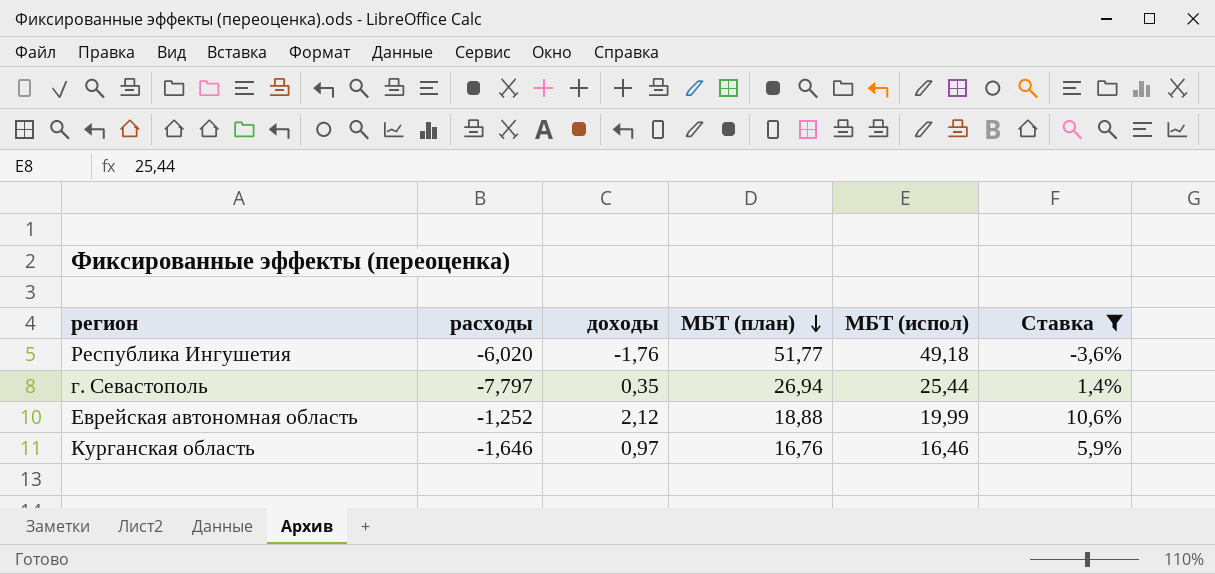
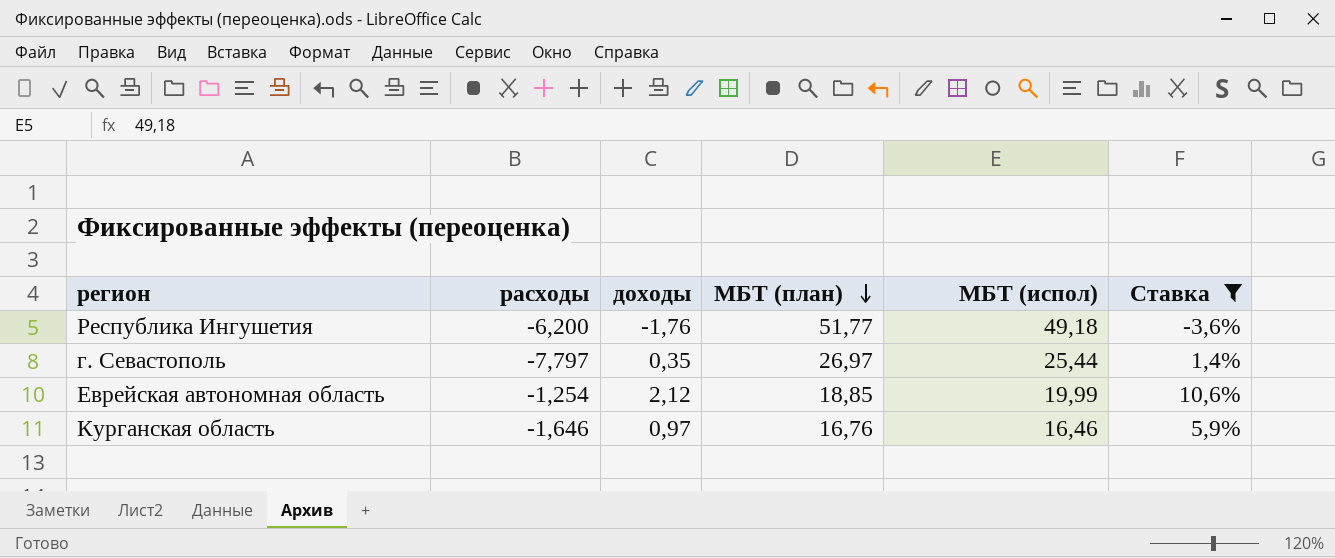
Республика Ингушетия | расходы: -6,020 -> -6,200
г. Севастополь | МБТ (план): 26,94 -> 26,97
Еврейская автономная область | расходы: -1,252 -> -1,254
Еврейская автономная область | МБТ (план): 18,88 -> 18,85

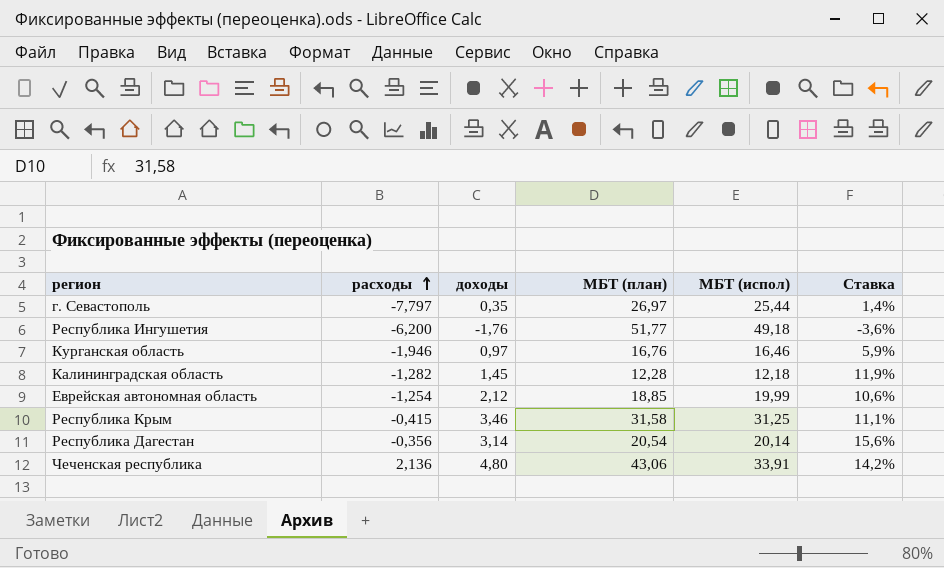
filter: Ставка <= 10,6% -> none
row order: МБТ (план) descending -> расходы ascending
Курганская область | расходы: -1,646 -> -1,946

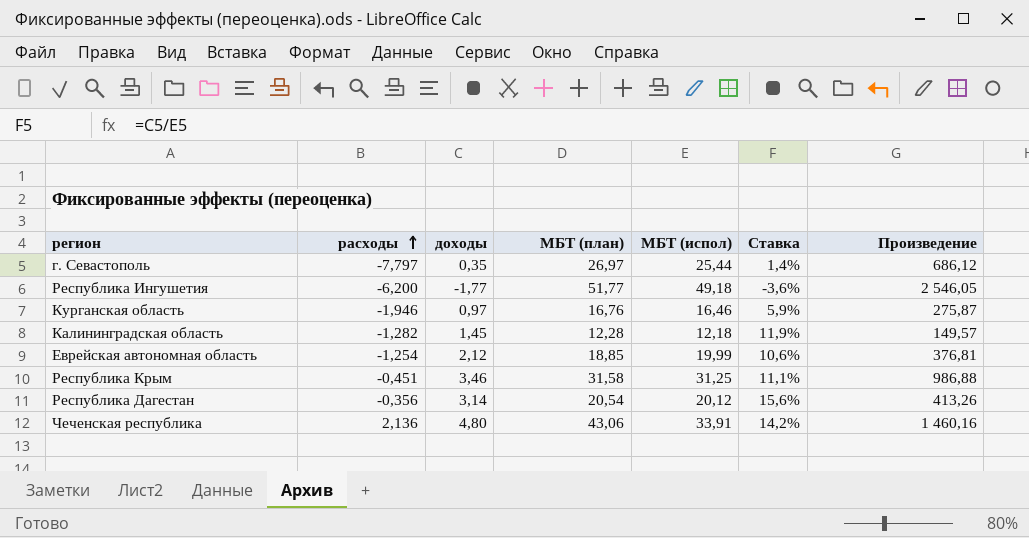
column Произведение | formula: none -> [МБТ (план)] * [МБТ (испол)]
Республика Ингушетия | доходы: -1,76 -> -1,77
Республика Крым | расходы: -0,415 -> -0,451
Республика Дагестан | МБТ (испол): 20,14 -> 20,12

